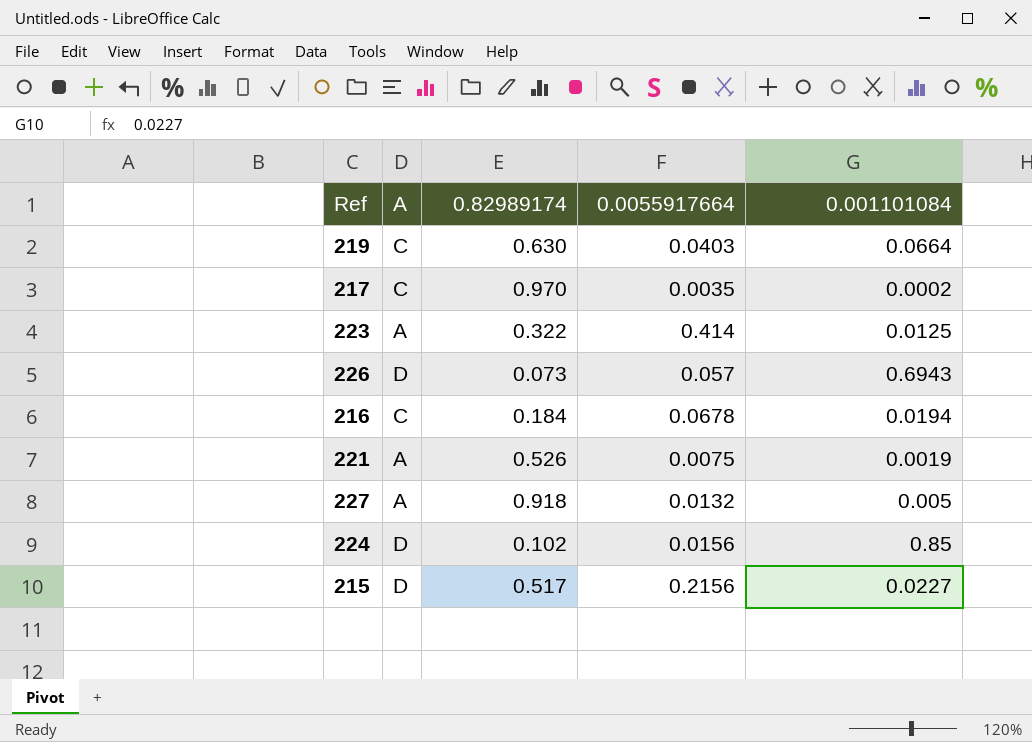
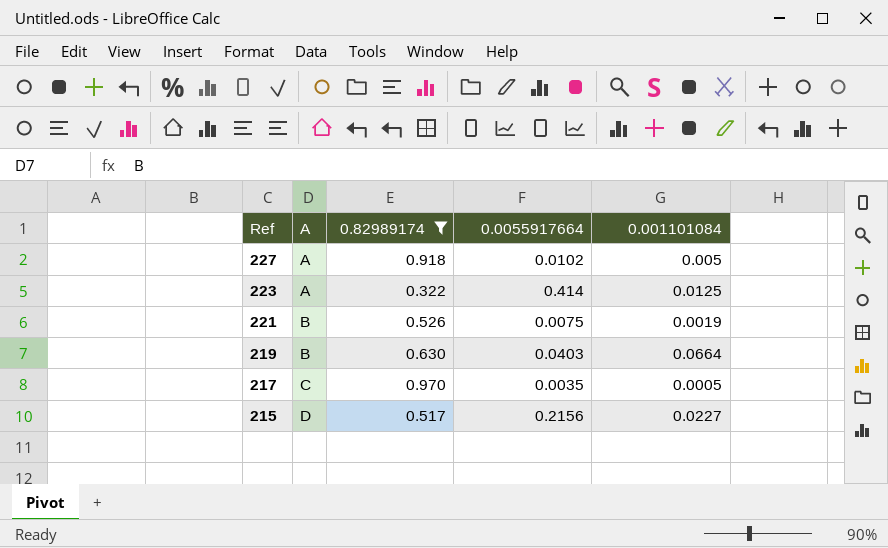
filter: none -> 0.82989174 >= 0.322
row order: none -> Ref descending
227 | 0.0055917664: 0.0132 -> 0.0102
221 | A: A -> B
219 | A: C -> B
217 | 0.001101084: 0.0002 -> 0.0005

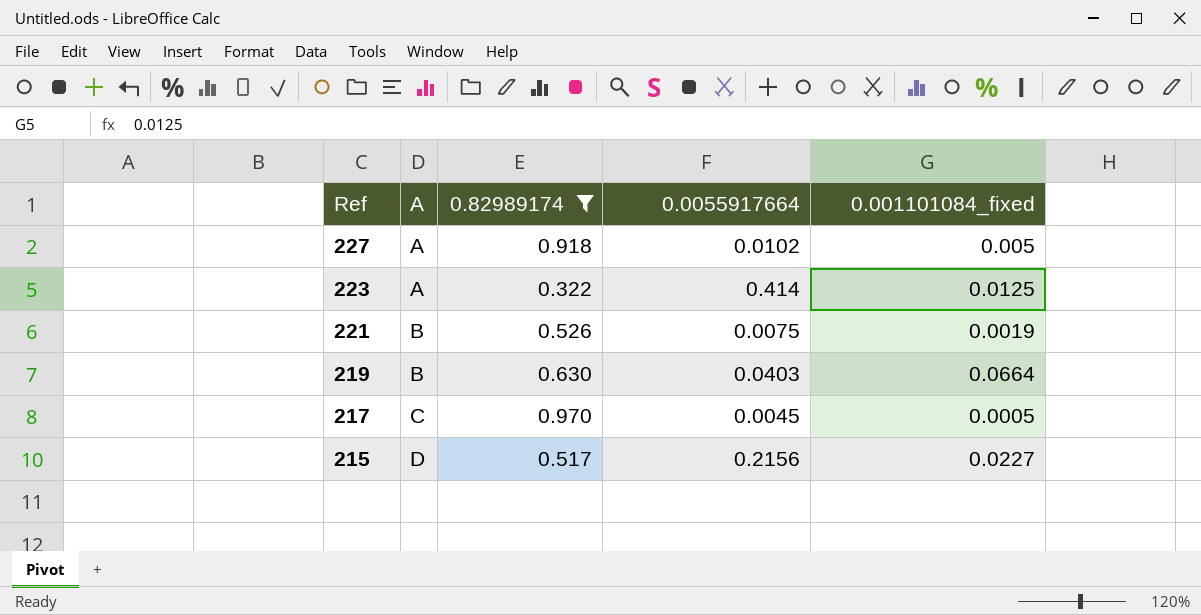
column name: 0.001101084 -> 0.001101084_fixed
217 | 0.0055917664: 0.0035 -> 0.0045

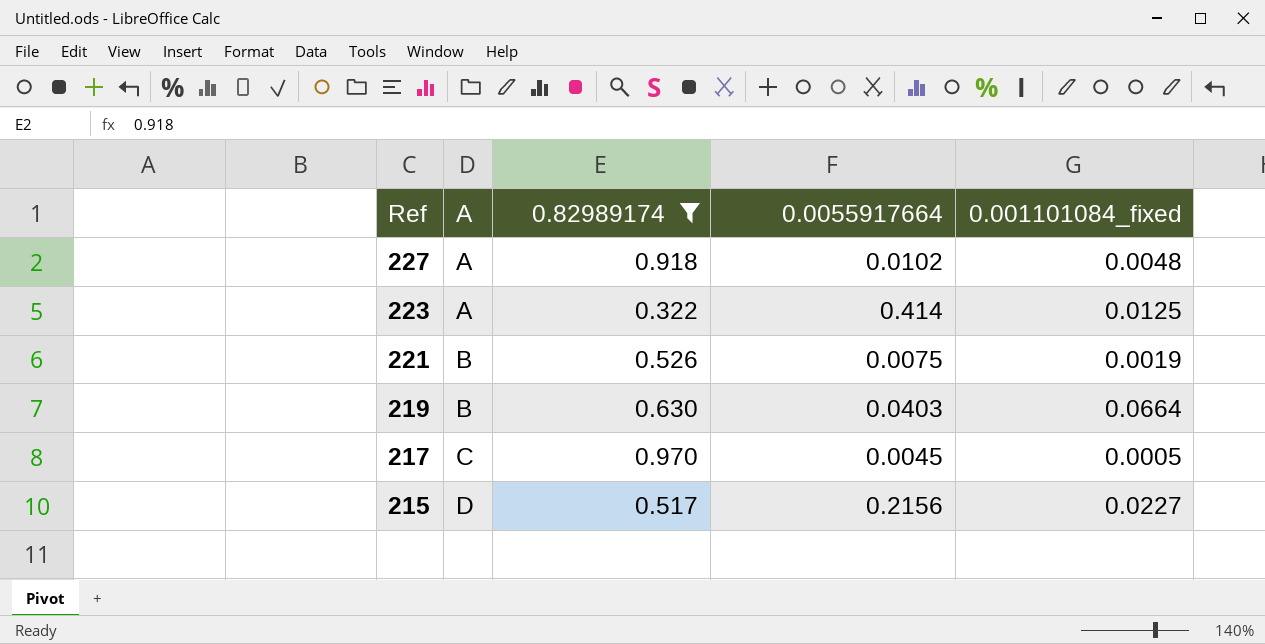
227 | 0.001101084_fixed: 0.005 -> 0.0048

